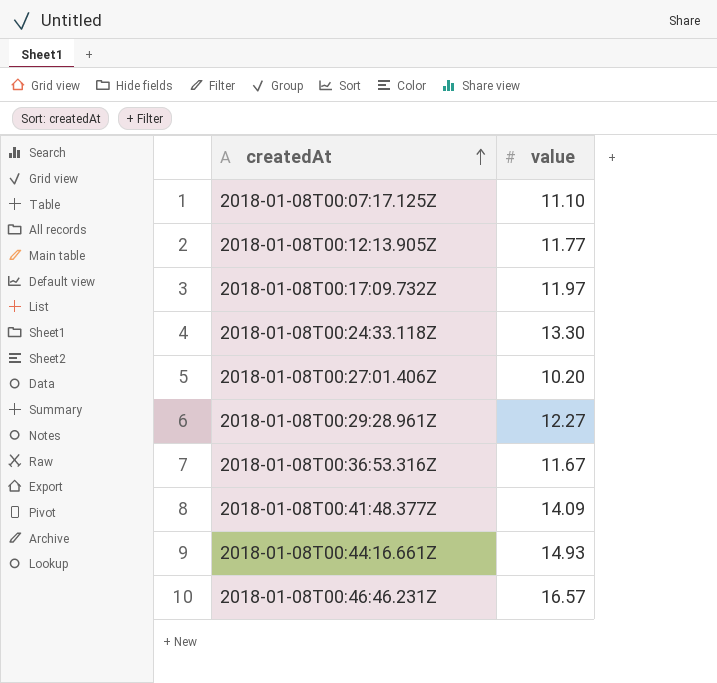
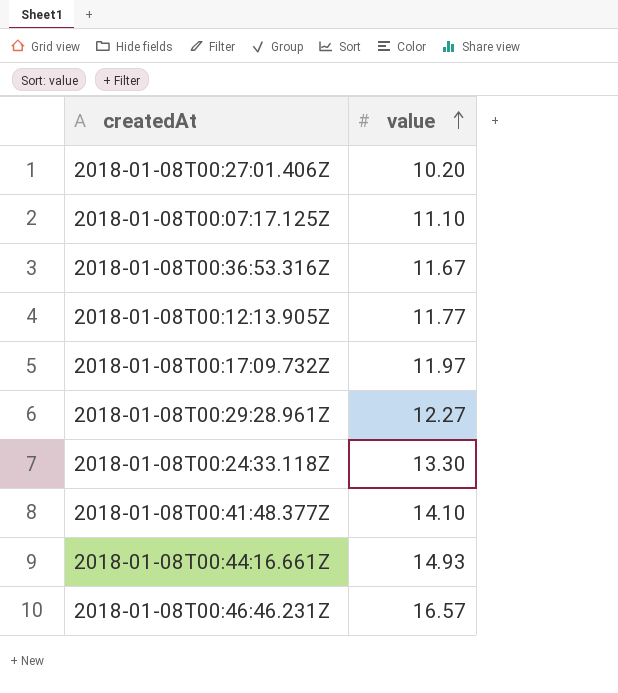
row order: createdAt ascending -> value ascending
2018-01-08T00:41:48.377Z | value: 14.09 -> 14.10

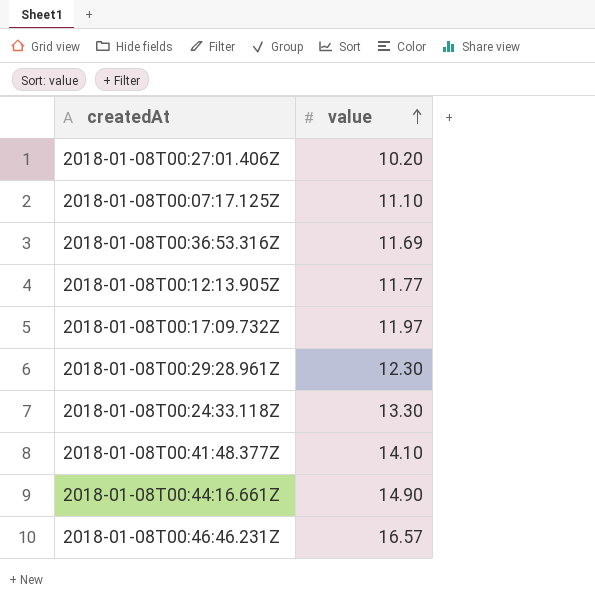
2018-01-08T00:36:53.316Z | value: 11.67 -> 11.69
2018-01-08T00:29:28.961Z | value: 12.27 -> 12.30
2018-01-08T00:44:16.661Z | value: 14.93 -> 14.90

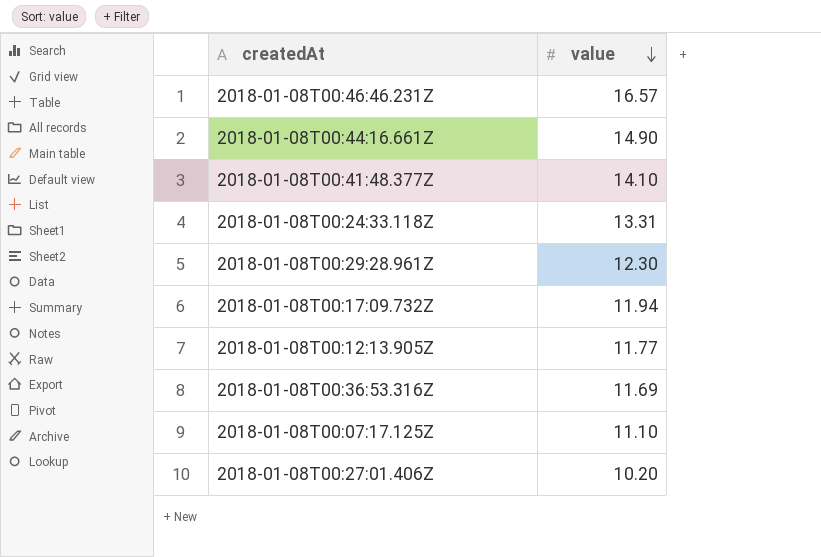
row order: value ascending -> value descending
2018-01-08T00:24:33.118Z | value: 13.30 -> 13.31
2018-01-08T00:17:09.732Z | value: 11.97 -> 11.94

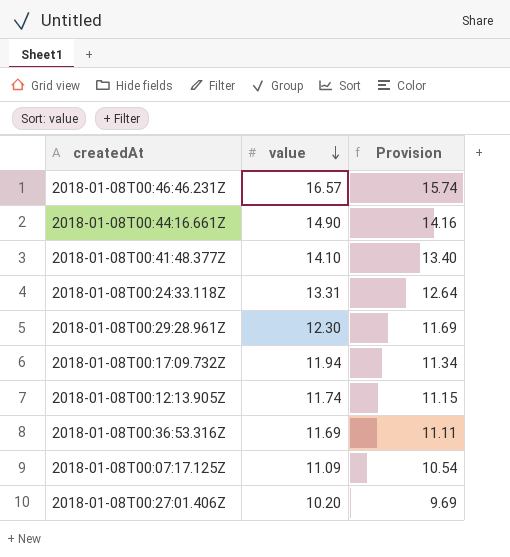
column Provision | formula: none -> [value] * 0.95
2018-01-08T00:12:13.905Z | value: 11.77 -> 11.74
2018-01-08T00:07:17.125Z | value: 11.10 -> 11.09

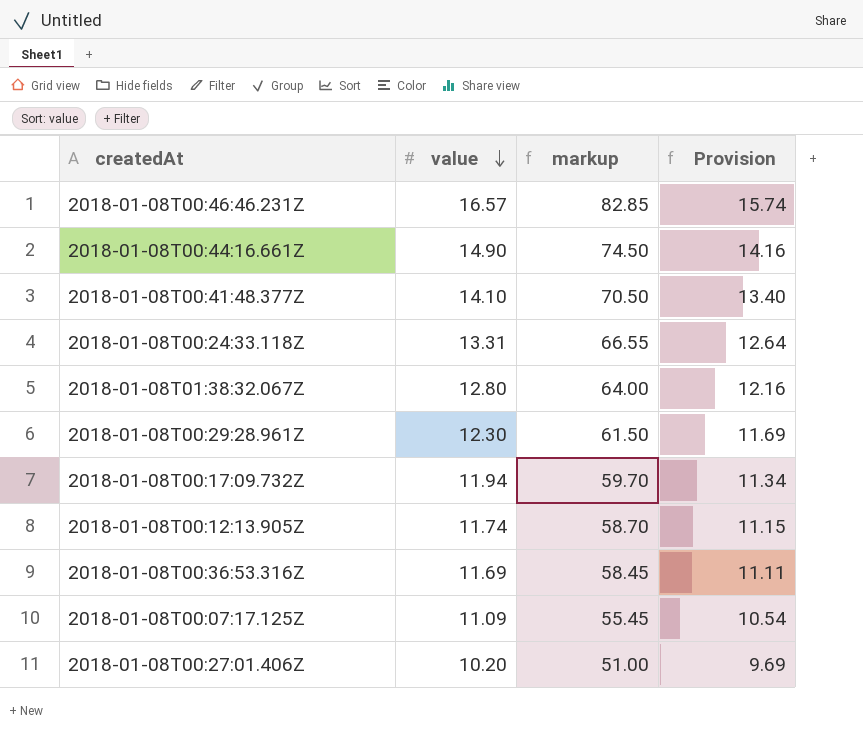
column markup | formula: none -> [value] * 5
row 2018-01-08T01:38:32.067Z: none -> 12.80 | 64.00 | 12.16

